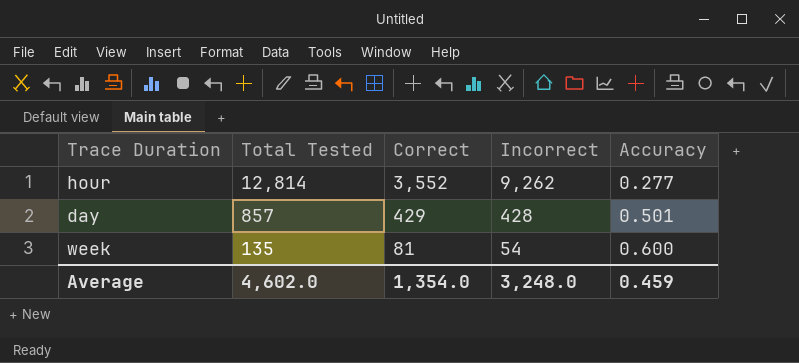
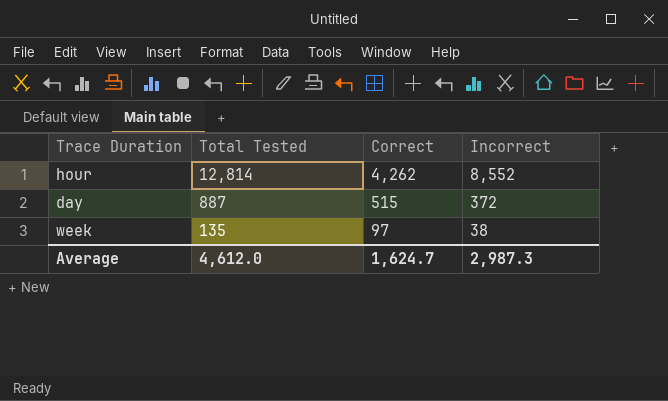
column Accuracy | formula: [Correct] / [Total Tested] -> none
hour | Correct: 3,552 -> 4,262
hour | Incorrect: 9,262 -> 8,552
day | Total Tested: 857 -> 887
day | Correct: 429 -> 515
day | Incorrect: 428 -> 372
week | Correct: 81 -> 97
week | Incorrect: 54 -> 38
Average | Total Tested: 4,602.0 -> 4,612.0
Average | Correct: 1,354.0 -> 1,624.7
Average | Incorrect: 3,248.0 -> 2,987.3

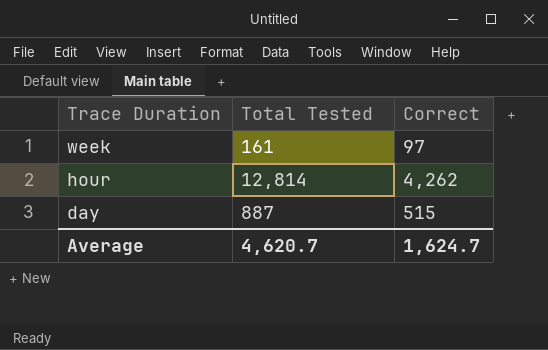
row order: Total Tested descending -> Trace Duration descending
column Incorrect | formula: [Total Tested] - [Correct] -> none
week | Total Tested: 135 -> 161
Average | Total Tested: 4,612.0 -> 4,620.7

